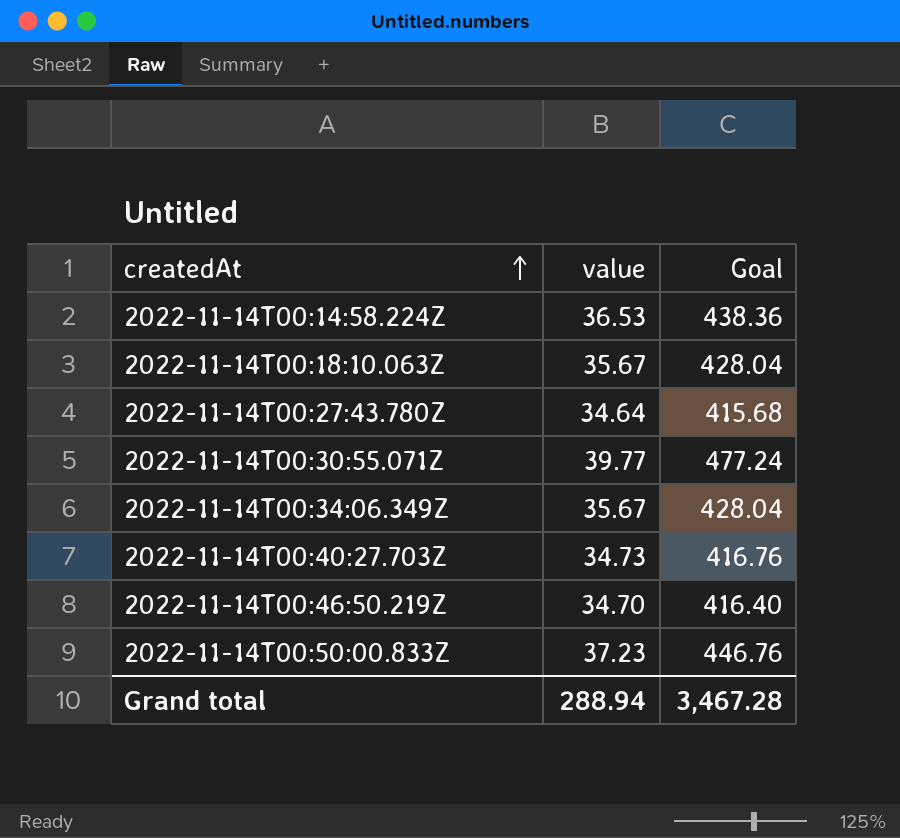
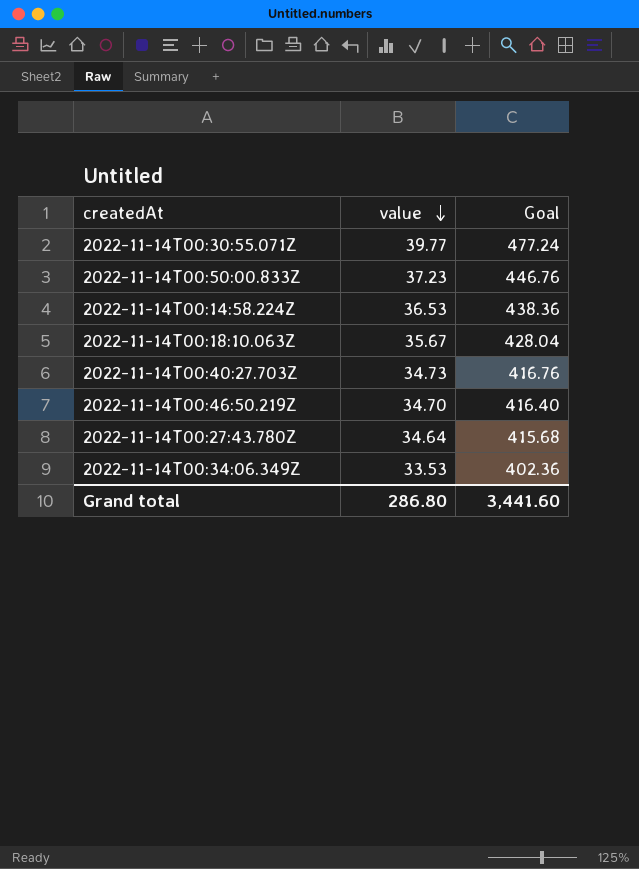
row order: createdAt ascending -> value descending
2022-11-14T00:34:06.349Z | value: 35.67 -> 33.53
2022-11-14T00:34:06.349Z | Goal: 428.04 -> 402.36
Grand total | value: 288.94 -> 286.80
Grand total | Goal: 3,467.28 -> 3,441.60

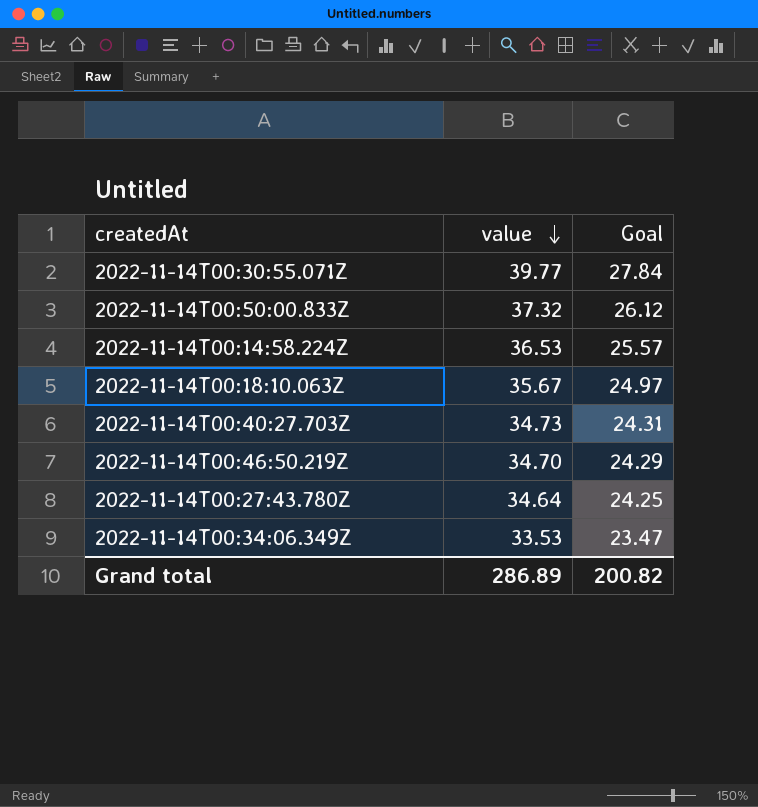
column Goal | formula: [value] * 12 -> [value] * 0.7
2022-11-14T00:50:00.833Z | value: 37.23 -> 37.32
Grand total | value: 286.80 -> 286.89
Grand total | Goal: 3,441.60 -> 200.82

